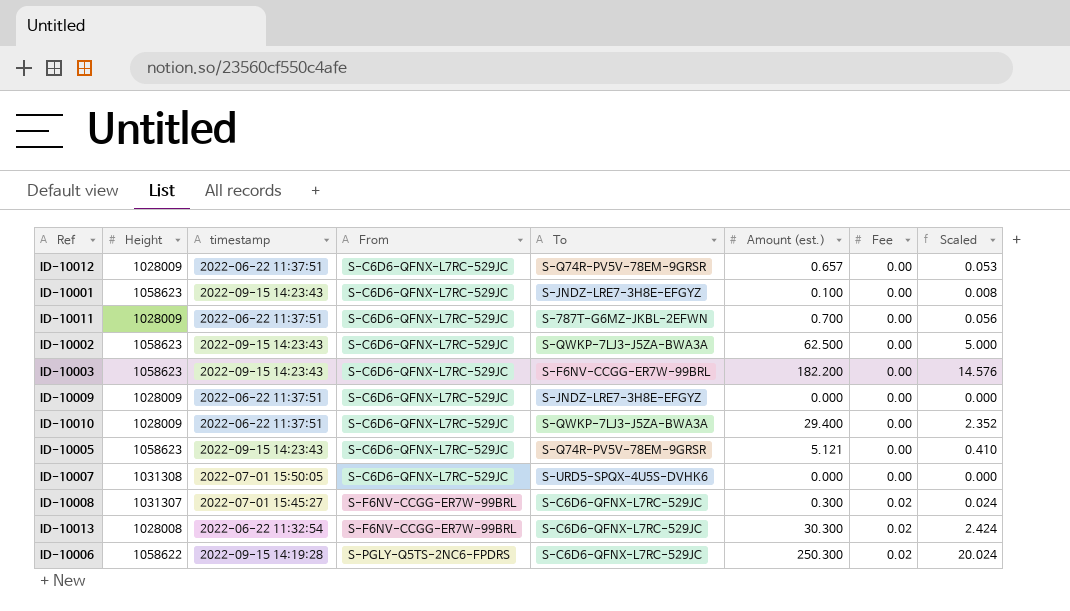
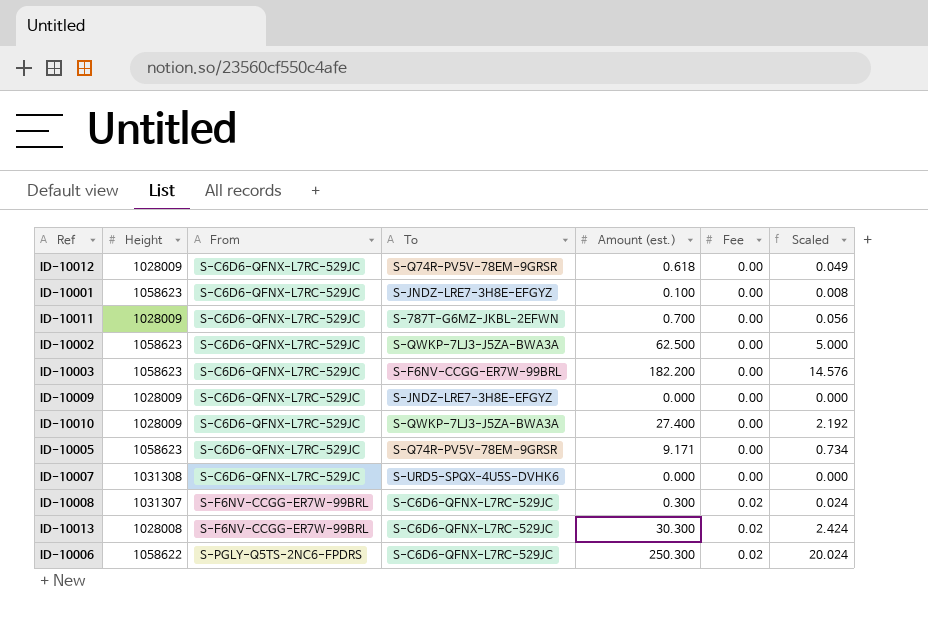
column timestamp | position: 3 -> none
ID-10012 | Amount (est.): 0.657 -> 0.618
ID-10012 | Scaled: 0.053 -> 0.049
ID-10010 | Amount (est.): 29.400 -> 27.400
ID-10010 | Scaled: 2.352 -> 2.192
ID-10005 | Amount (est.): 5.121 -> 9.171
ID-10005 | Scaled: 0.410 -> 0.734

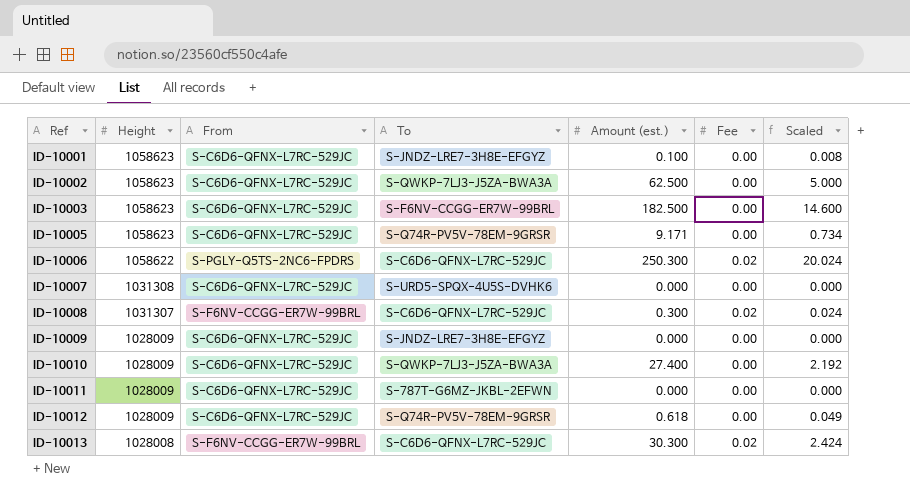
row order: From ascending -> Ref ascending
ID-10003 | Amount (est.): 182.200 -> 182.500
ID-10003 | Scaled: 14.576 -> 14.600
ID-10011 | Amount (est.): 0.700 -> 0.000
ID-10011 | Scaled: 0.056 -> 0.000

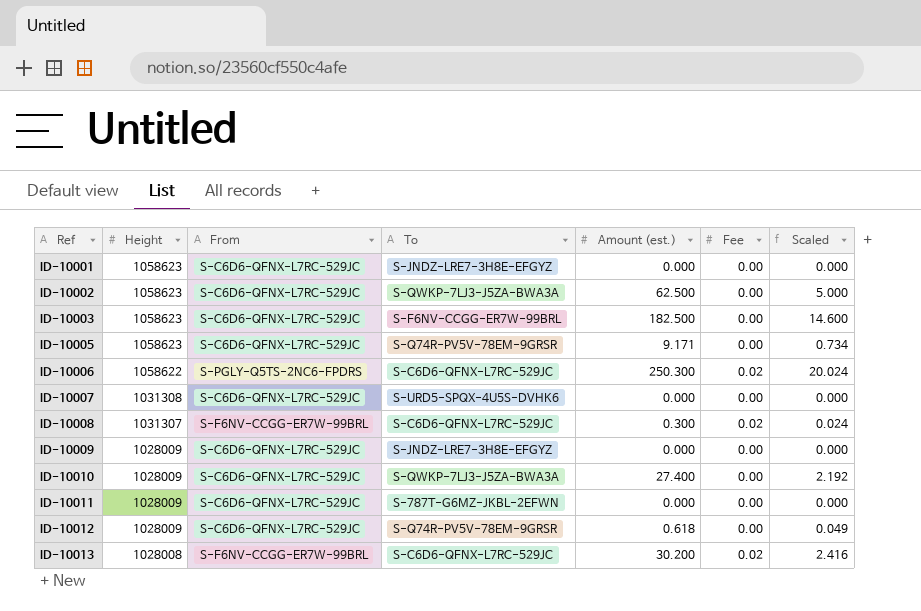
ID-10001 | Amount (est.): 0.100 -> 0.000
ID-10001 | Scaled: 0.008 -> 0.000
ID-10013 | Amount (est.): 30.300 -> 30.200
ID-10013 | Scaled: 2.424 -> 2.416

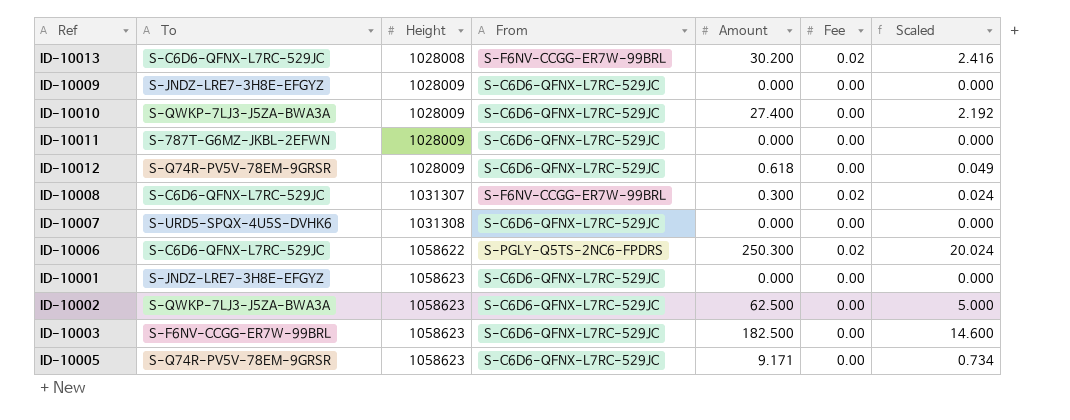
row order: Ref ascending -> Height ascending
column To | position: 4 -> 2
column name: Amount (est.) -> Amount

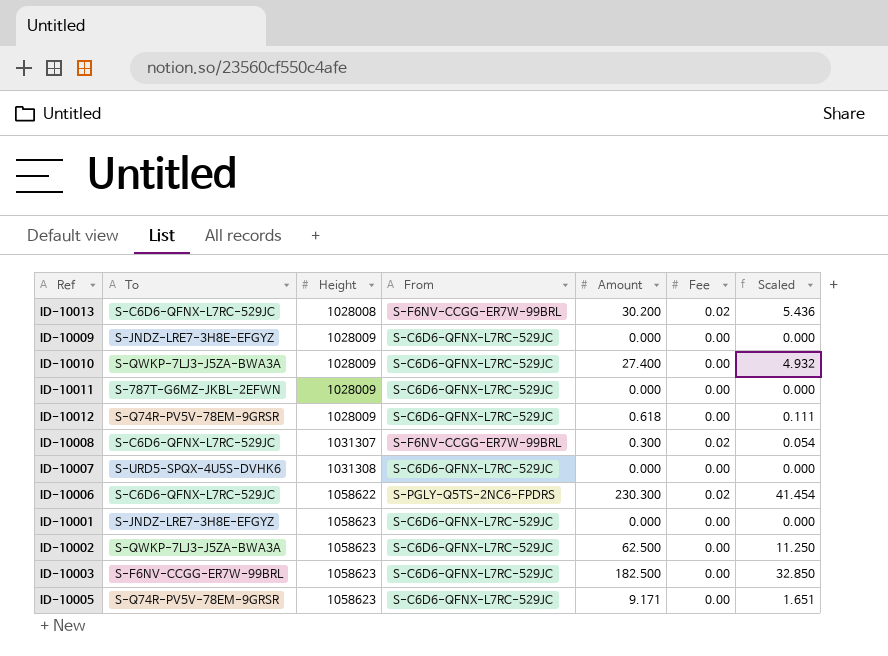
column Scaled | formula: [Amount] * 0.08 -> [Amount] * 0.18
ID-10006 | Amount: 250.300 -> 230.300

